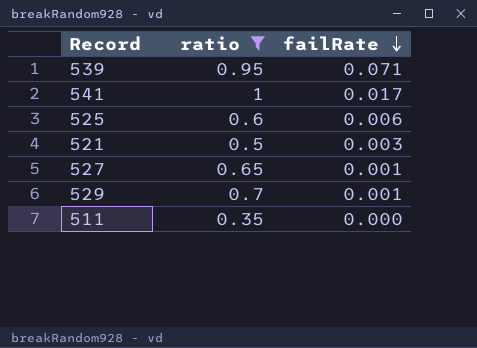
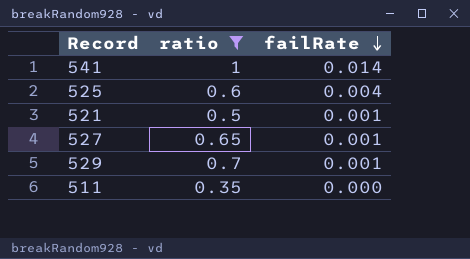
row 539: 0.95 | 0.071 -> none
541 | failRate: 0.017 -> 0.014
525 | failRate: 0.006 -> 0.004
521 | failRate: 0.003 -> 0.001

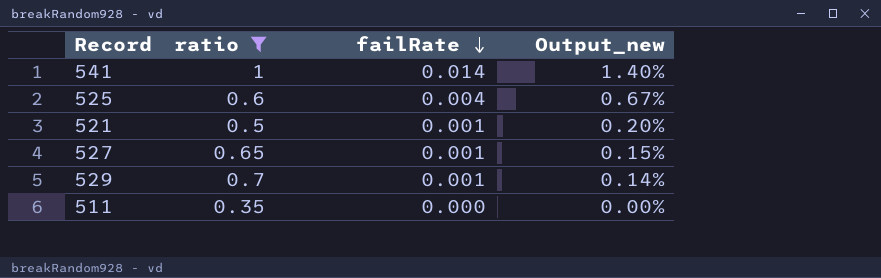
column Output_new | formula: none -> [failRate] / [ratio]

